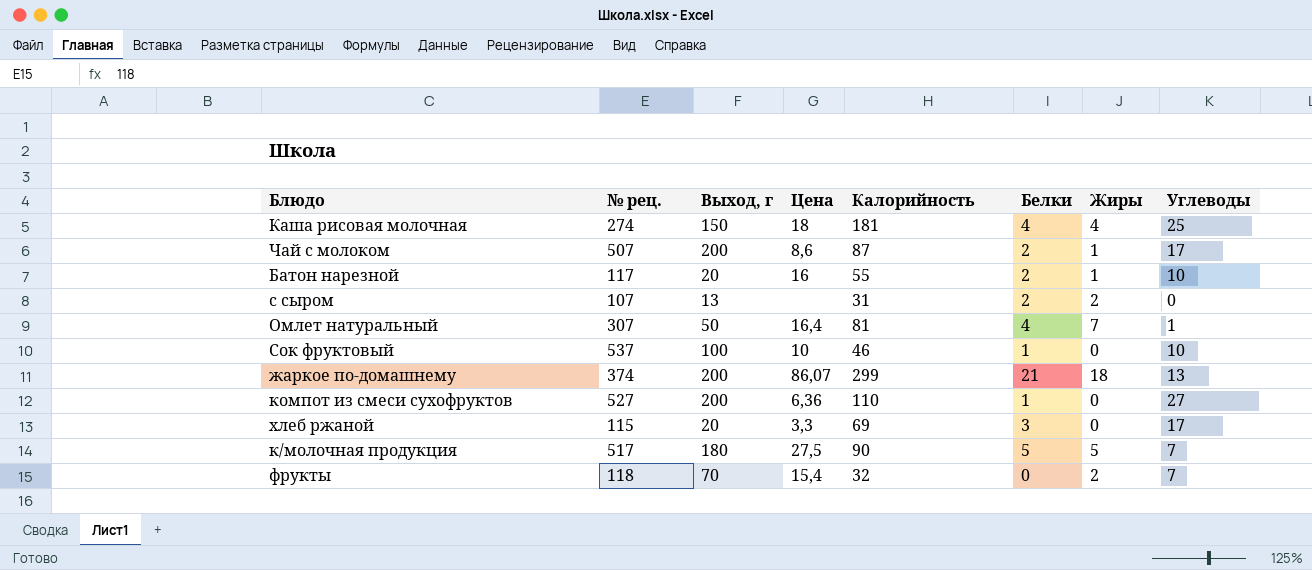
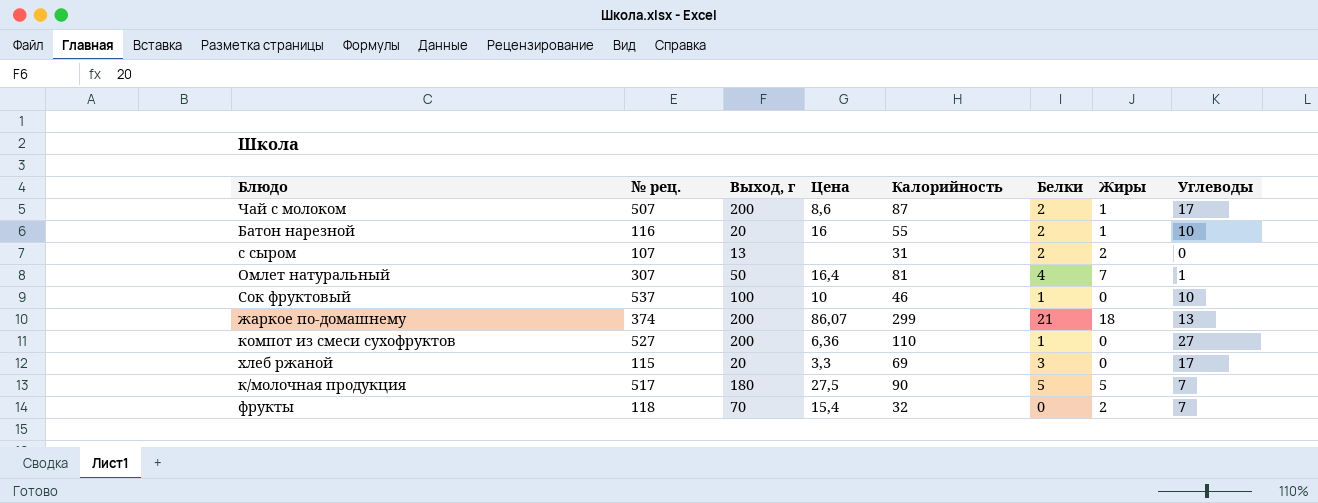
row Каша рисовая молочная: 274 | 150 | 18 | 181 | 4 | 4 | 25 -> none
Батон нарезной | № рец.: 117 -> 116

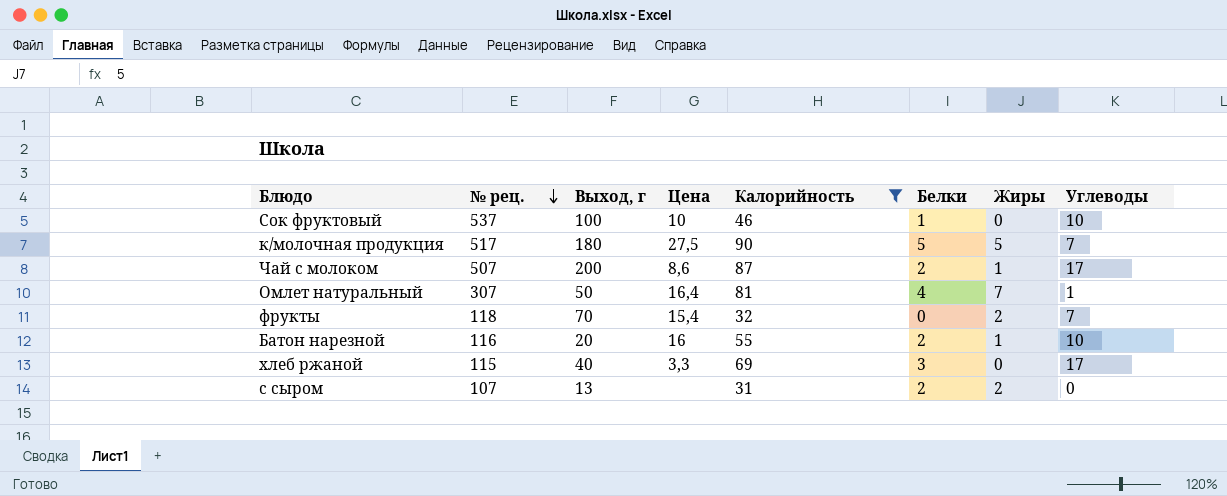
filter: none -> Калорийность <= 90
row order: none -> № рец. descending
хлеб ржаной | Выход, г: 20 -> 40

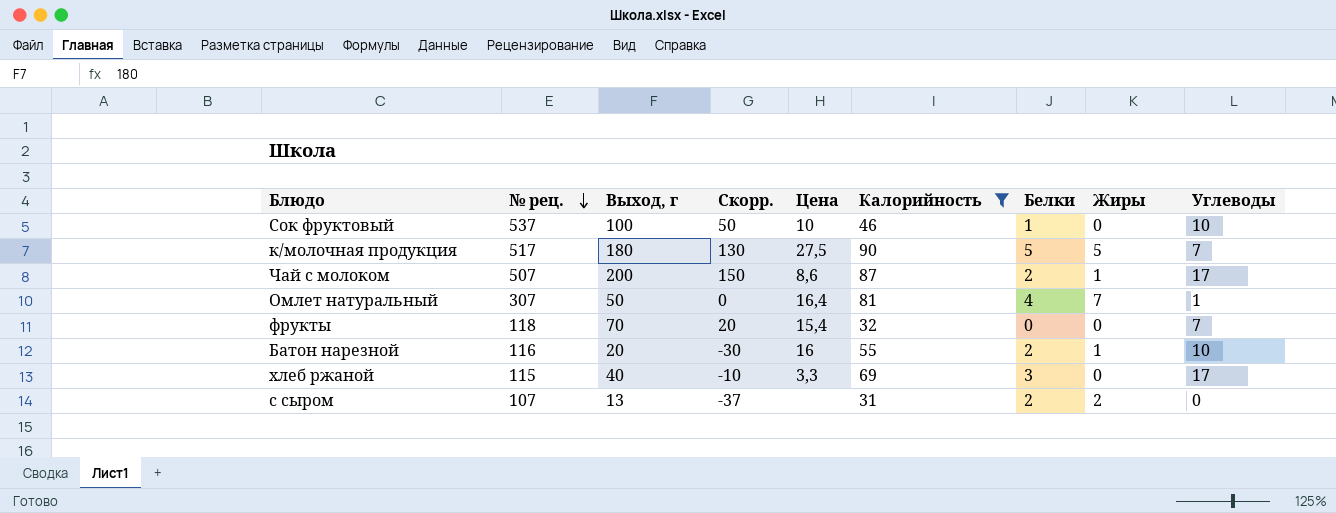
column Скорр. | formula: none -> [Выход, г] - 50
фрукты | Жиры: 2 -> 0

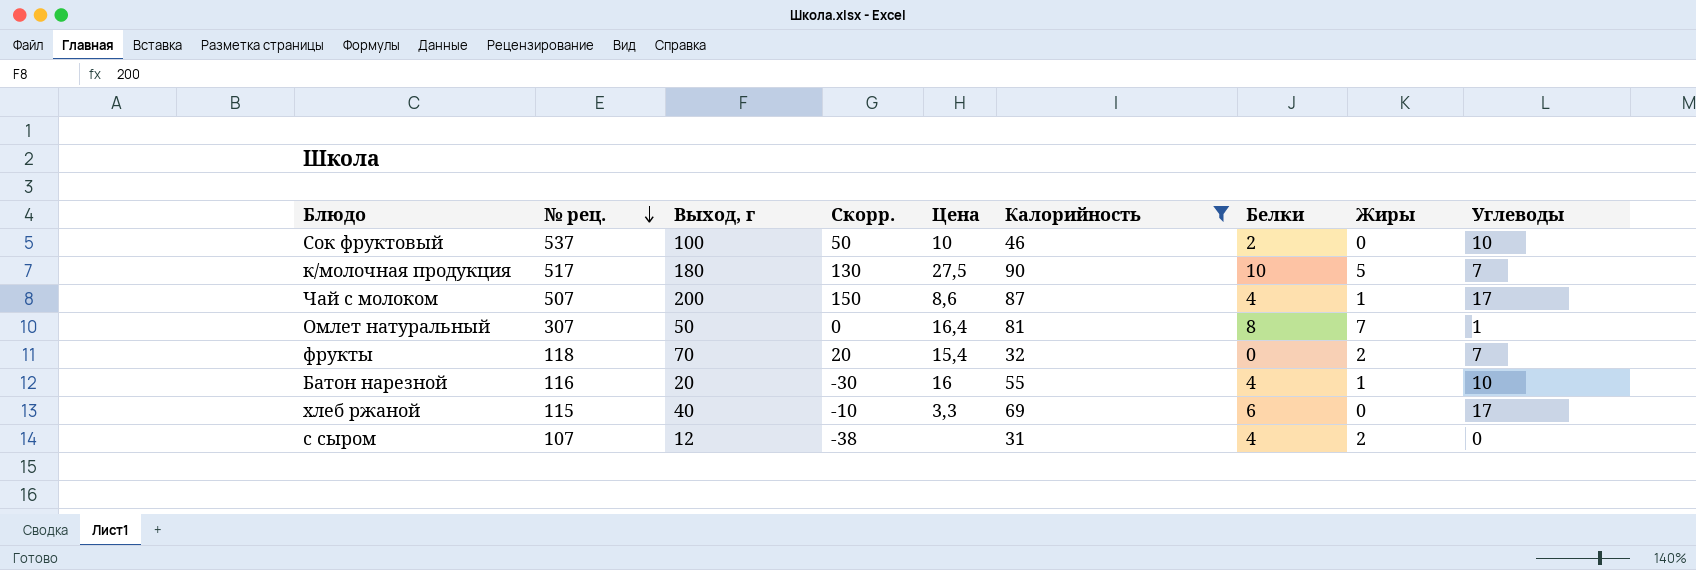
Сок фруктовый | Белки: 1 -> 2
к/молочная продукция | Белки: 5 -> 10
Чай с молоком | Белки: 2 -> 4
Омлет натуральный | Белки: 4 -> 8
фрукты | Жиры: 0 -> 2
Батон нарезной | Белки: 2 -> 4
хлеб ржаной | Белки: 3 -> 6
с сыром | Выход, г: 13 -> 12
с сыром | Скорр.: -37 -> -38
с сыром | Белки: 2 -> 4

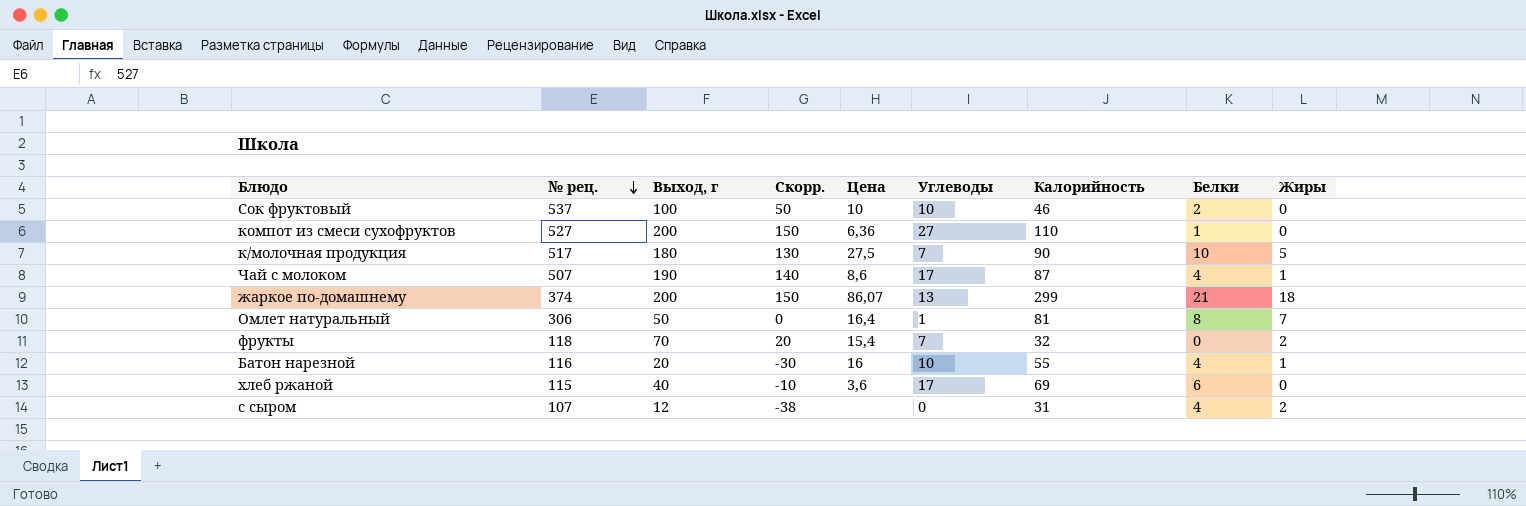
filter: Калорийность <= 90 -> none
column Углеводы | position: 9 -> 6
Чай с молоком | Выход, г: 200 -> 190
Чай с молоком | Скорр.: 150 -> 140
Омлет натуральный | № рец.: 307 -> 306
хлеб ржаной | Цена: 3,3 -> 3,6

